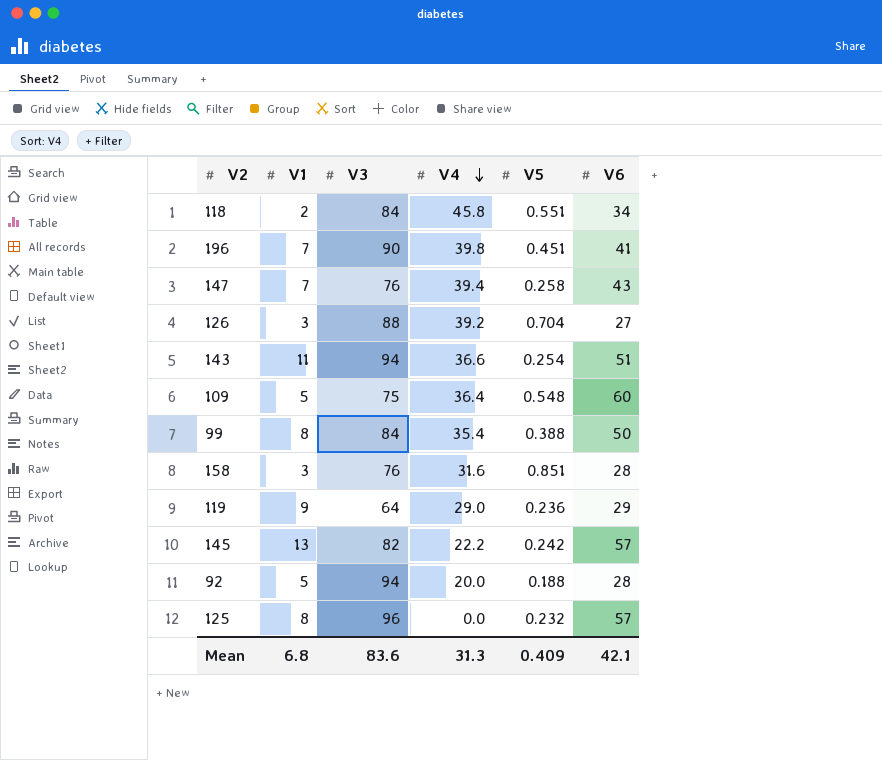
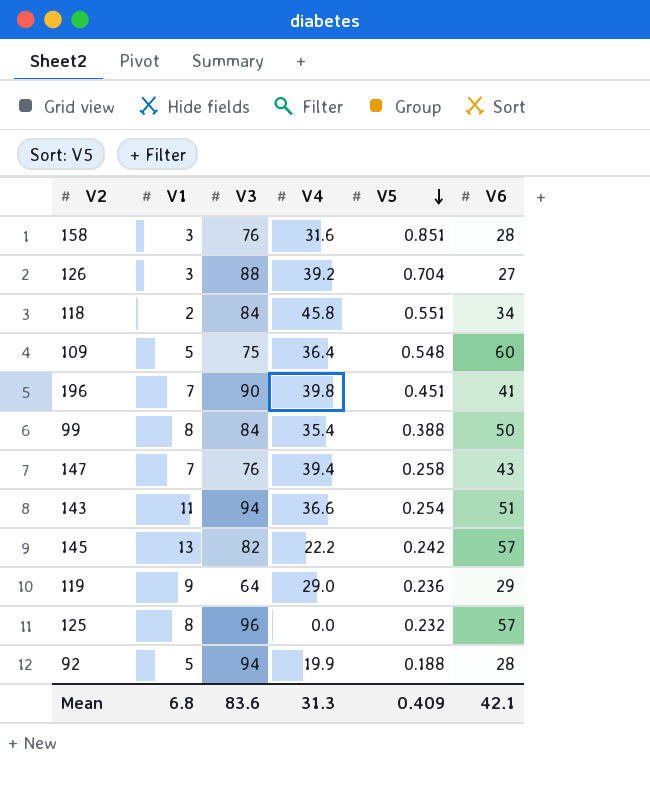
row order: V4 descending -> V5 descending
92 | V4: 20.0 -> 19.9

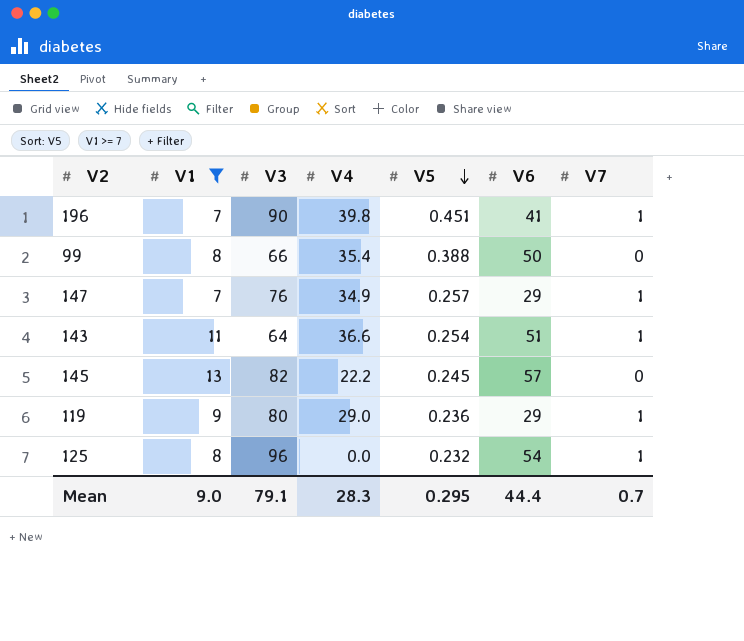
filter: none -> V1 >= 7
column V7 | position: none -> 7
99 | V3: 84 -> 66
147 | V4: 39.4 -> 34.9
147 | V5: 0.258 -> 0.257
147 | V6: 43 -> 29
143 | V3: 94 -> 64
145 | V5: 0.242 -> 0.245
119 | V3: 64 -> 80
125 | V6: 57 -> 54
Mean | V1: 6.8 -> 9.0
Mean | V3: 83.6 -> 79.1
Mean | V4: 31.3 -> 28.3
Mean | V5: 0.409 -> 0.295
Mean | V6: 42.1 -> 44.4

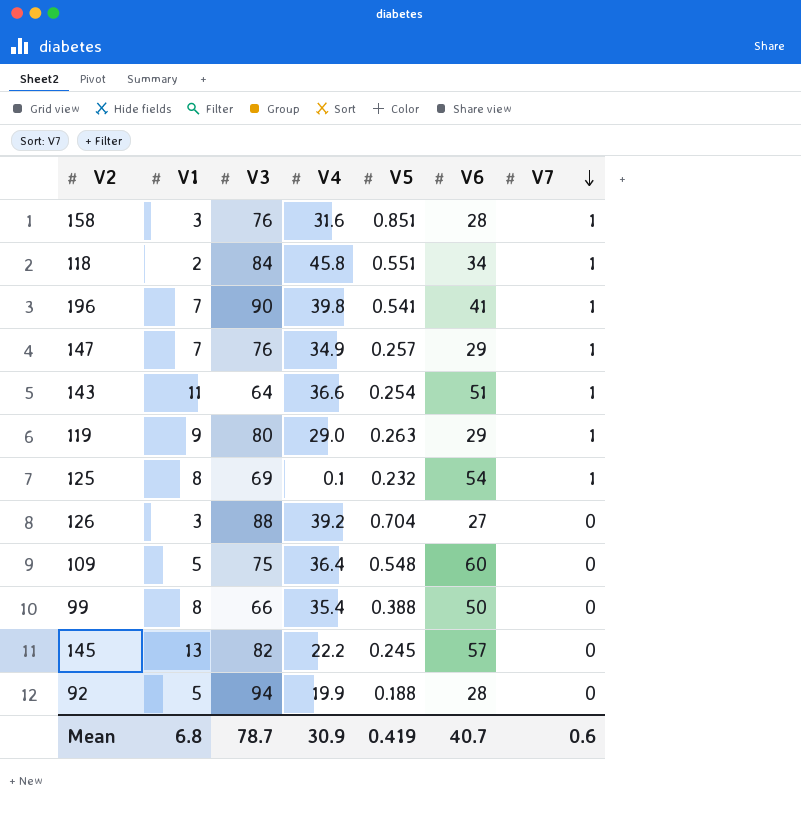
filter: V1 >= 7 -> none
row order: V5 descending -> V7 descending
196 | V5: 0.451 -> 0.541
119 | V5: 0.236 -> 0.263
125 | V3: 96 -> 69
125 | V4: 0.0 -> 0.1
Mean | V1: 9.0 -> 6.8
Mean | V3: 79.1 -> 78.7
Mean | V4: 28.3 -> 30.9
Mean | V5: 0.295 -> 0.419
Mean | V6: 44.4 -> 40.7
Mean | V7: 0.7 -> 0.6

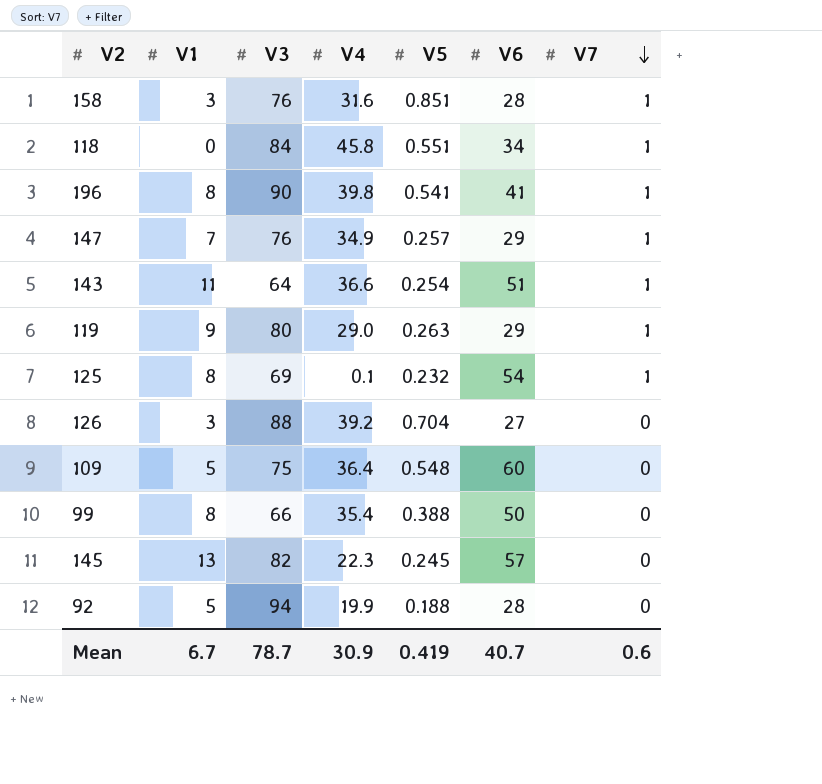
118 | V1: 2 -> 0
196 | V1: 7 -> 8
145 | V4: 22.2 -> 22.3
Mean | V1: 6.8 -> 6.7

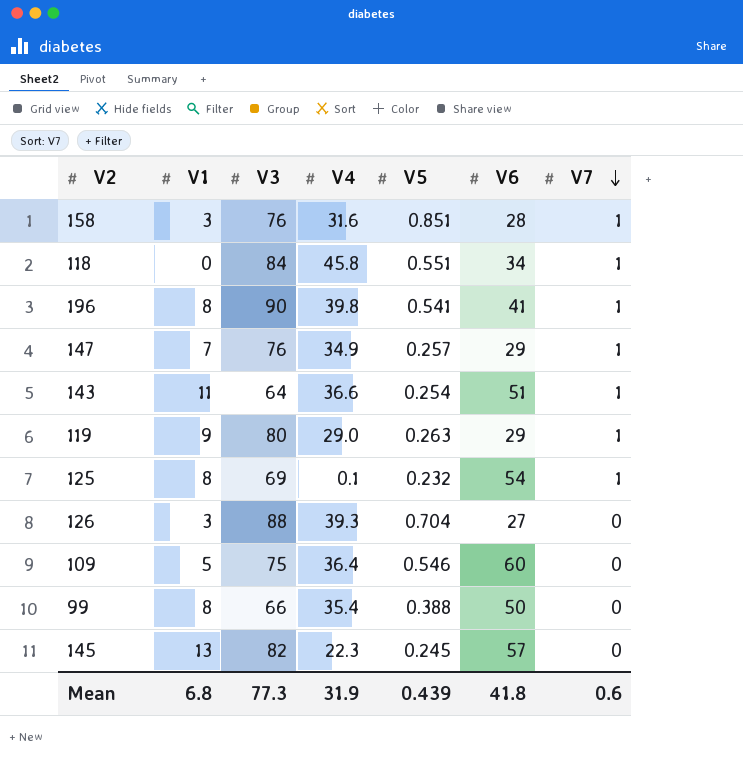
row 92: 5 | 94 | 19.9 | 0.188 | 28 | 0 -> none
126 | V4: 39.2 -> 39.3
109 | V5: 0.548 -> 0.546
Mean | V1: 6.7 -> 6.8
Mean | V3: 78.7 -> 77.3
Mean | V4: 30.9 -> 31.9
Mean | V5: 0.419 -> 0.439
Mean | V6: 40.7 -> 41.8

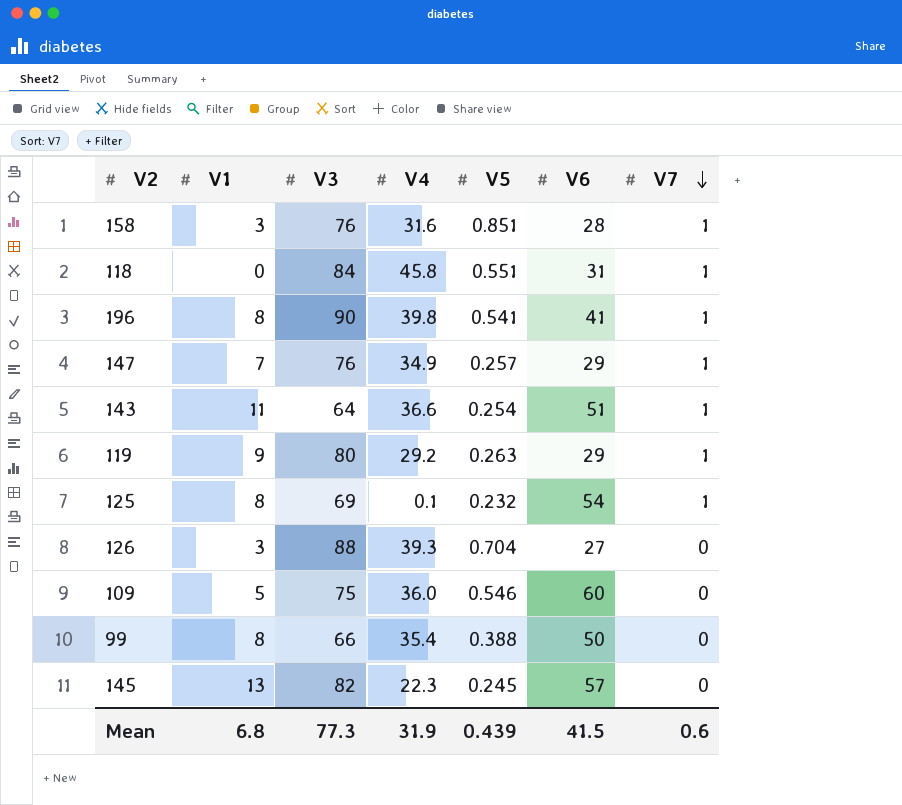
118 | V6: 34 -> 31
119 | V4: 29.0 -> 29.2
109 | V4: 36.4 -> 36.0
Mean | V6: 41.8 -> 41.5

